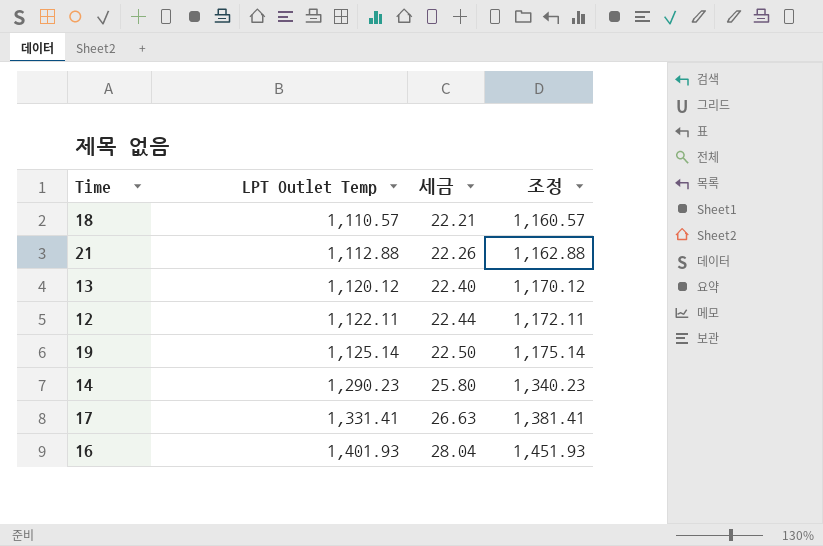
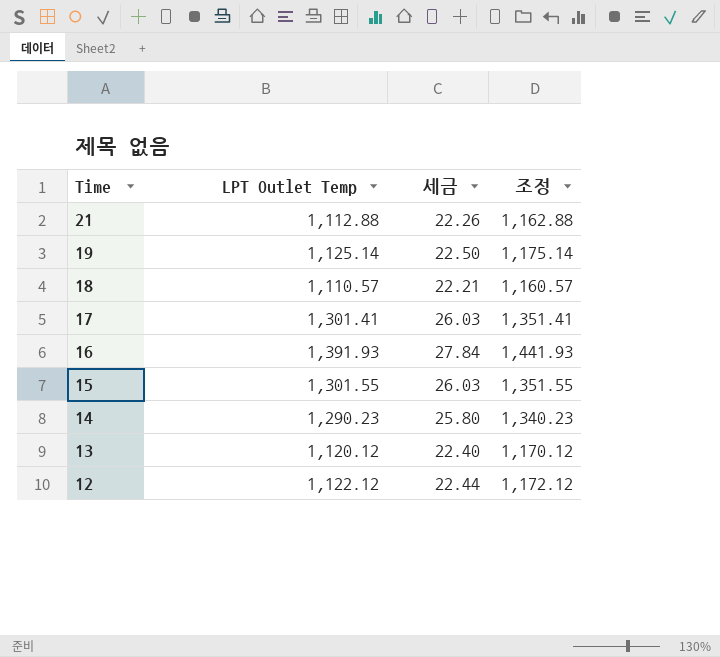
row order: LPT Outlet Temp ascending -> Time descending
17 | LPT Outlet Temp: 1,331.41 -> 1,301.41
17 | 세금: 26.63 -> 26.03
17 | 조정: 1,381.41 -> 1,351.41
16 | LPT Outlet Temp: 1,401.93 -> 1,391.93
16 | 세금: 28.04 -> 27.84
16 | 조정: 1,451.93 -> 1,441.93
row 15: none -> 1,301.55 | 26.03 | 1,351.55
12 | LPT Outlet Temp: 1,122.11 -> 1,122.12
12 | 조정: 1,172.11 -> 1,172.12

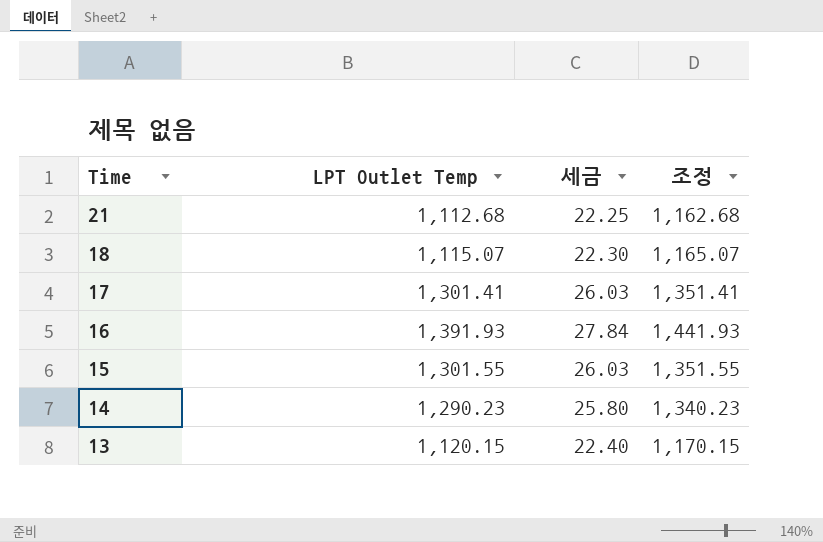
row 19: 1,125.14 | 22.50 | 1,175.14 -> none
row 12: 1,122.12 | 22.44 | 1,172.12 -> none
21 | LPT Outlet Temp: 1,112.88 -> 1,112.68
21 | 세금: 22.26 -> 22.25
21 | 조정: 1,162.88 -> 1,162.68
18 | LPT Outlet Temp: 1,110.57 -> 1,115.07
18 | 세금: 22.21 -> 22.30
18 | 조정: 1,160.57 -> 1,165.07
13 | LPT Outlet Temp: 1,120.12 -> 1,120.15
13 | 조정: 1,170.12 -> 1,170.15

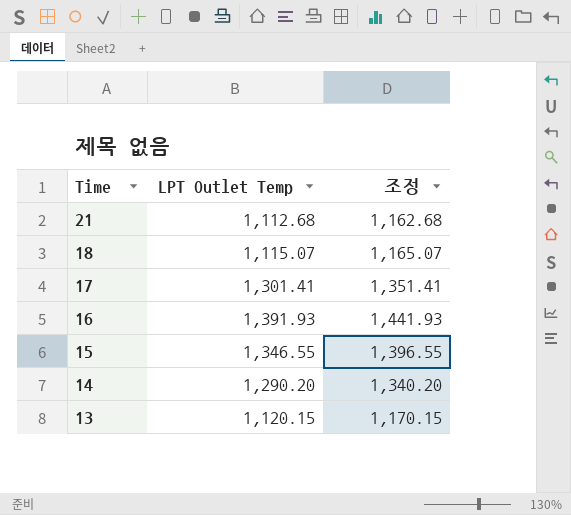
column 세금 | formula: [LPT Outlet Temp] * 0.02 -> none
15 | LPT Outlet Temp: 1,301.55 -> 1,346.55
15 | 조정: 1,351.55 -> 1,396.55
14 | LPT Outlet Temp: 1,290.23 -> 1,290.20
14 | 조정: 1,340.23 -> 1,340.20

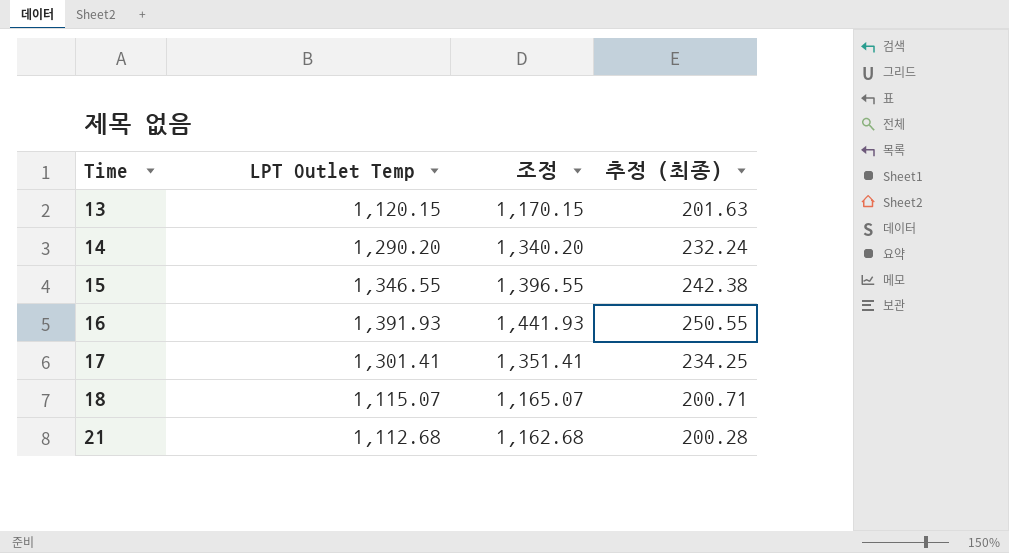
row order: Time descending -> Time ascending
column 추정 (최종) | formula: none -> [LPT Outlet Temp] * 0.18

